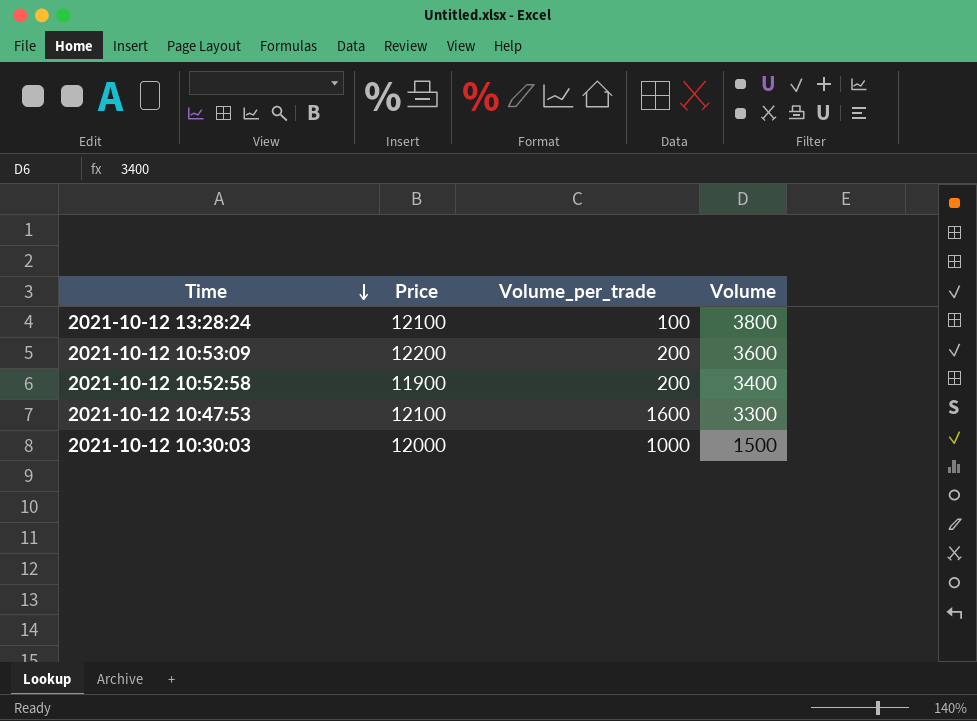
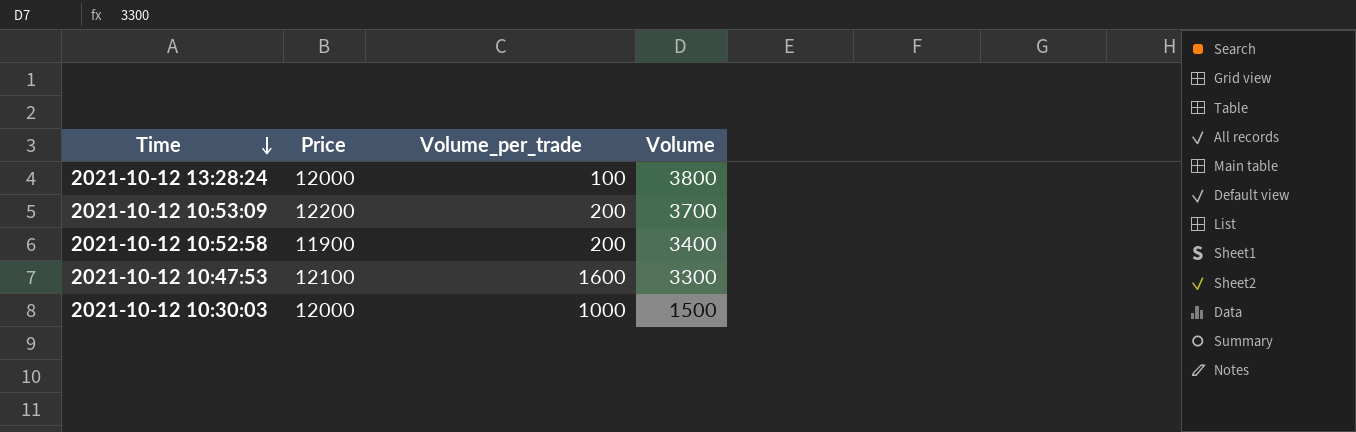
2021-10-12 13:28:24 | Price: 12100 -> 12000
2021-10-12 10:53:09 | Volume: 3600 -> 3700

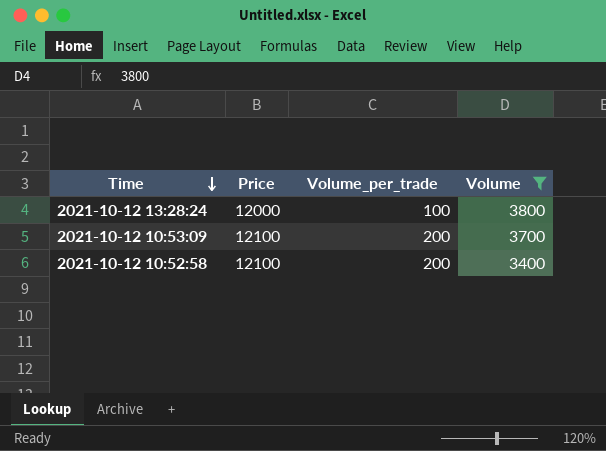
filter: none -> Volume >= 3400
2021-10-12 10:53:09 | Price: 12200 -> 12100
2021-10-12 10:52:58 | Price: 11900 -> 12100

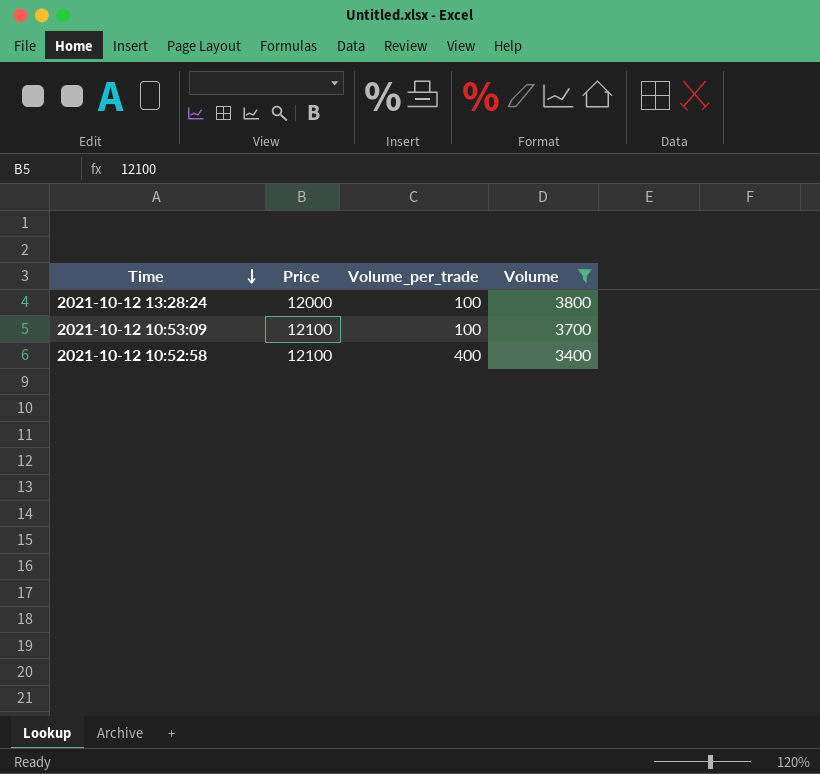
2021-10-12 10:53:09 | Volume_per_trade: 200 -> 100
2021-10-12 10:52:58 | Volume_per_trade: 200 -> 400

